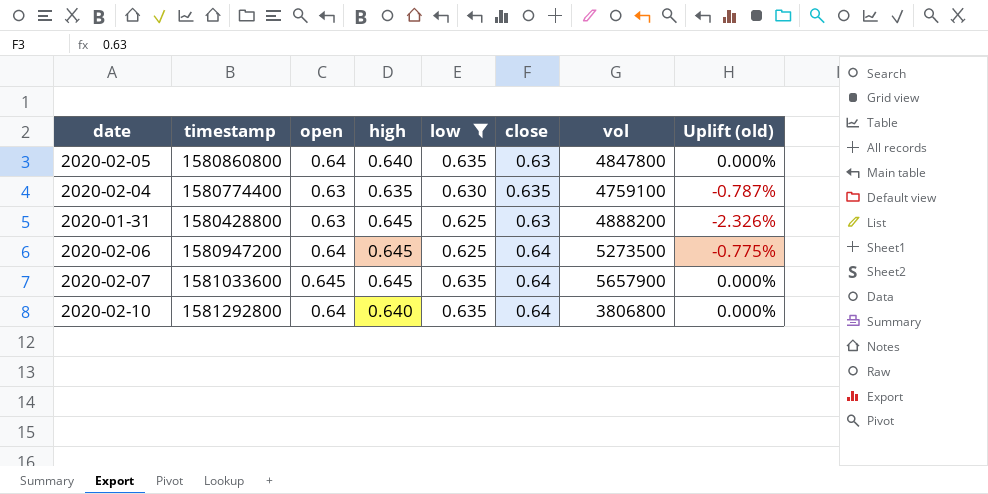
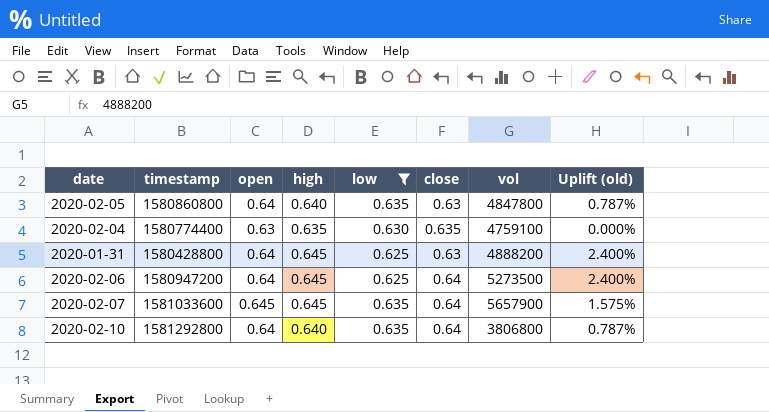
column Uplift (old) | formula: ([open] - [high]) / [high] -> ([open] - [low]) / [low]
2020-01-31 | open: 0.63 -> 0.64

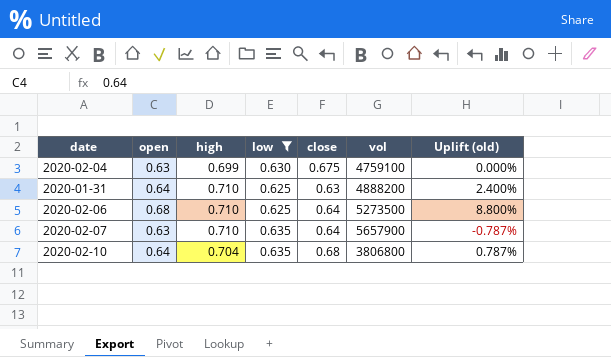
column timestamp | position: 2 -> none
row 2020-02-05: 1580860800 | 0.64 | 0.640 | 0.635 | 0.63 | 4847800 | 0.787% -> none
2020-02-04 | high: 0.635 -> 0.699
2020-02-04 | close: 0.635 -> 0.675
2020-01-31 | high: 0.645 -> 0.710
2020-02-06 | open: 0.64 -> 0.68
2020-02-06 | high: 0.645 -> 0.710
2020-02-06 | Uplift (old): 2.400% -> 8.800%
2020-02-07 | open: 0.645 -> 0.63
2020-02-07 | high: 0.645 -> 0.710
2020-02-07 | Uplift (old): 1.575% -> -0.787%
2020-02-10 | high: 0.640 -> 0.704
2020-02-10 | close: 0.64 -> 0.68

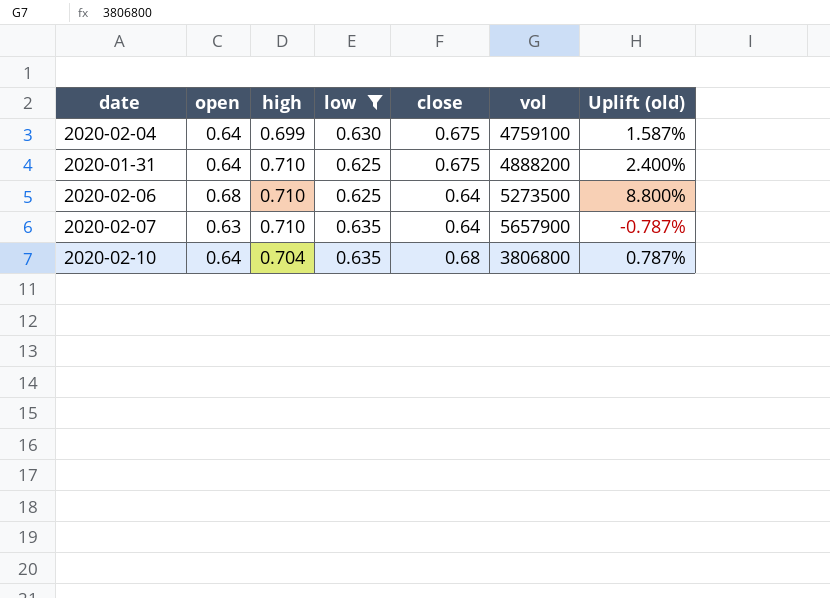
2020-02-04 | open: 0.63 -> 0.64
2020-02-04 | Uplift (old): 0.000% -> 1.587%
2020-01-31 | close: 0.63 -> 0.675

